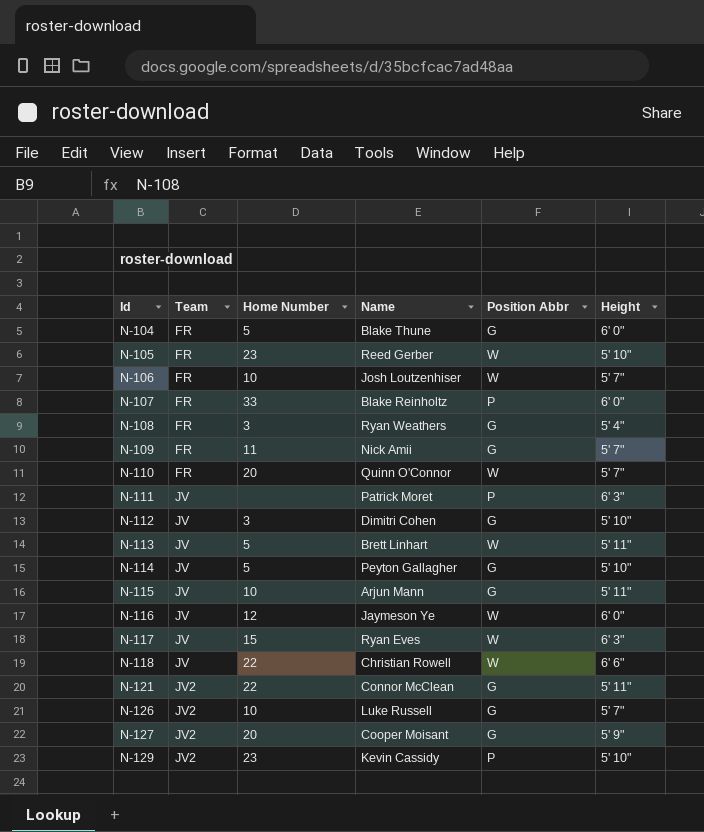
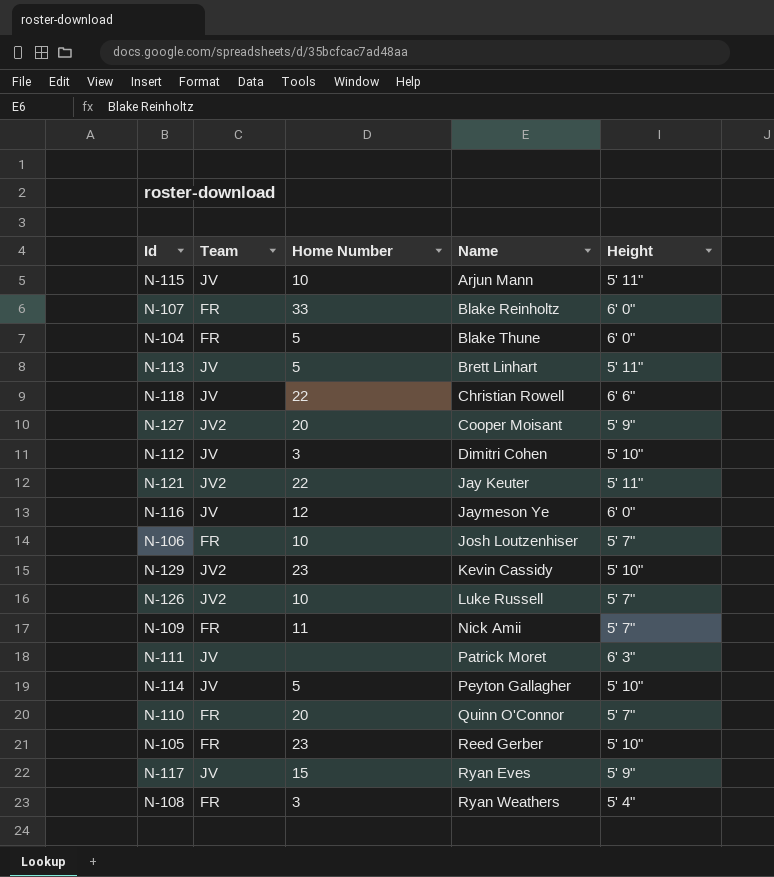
row order: Id ascending -> Name ascending
column Position Abbr | position: 5 -> none
N-121 | Name: Connor McClean -> Jay Keuter
N-117 | Height: 6' 3" -> 5' 9"

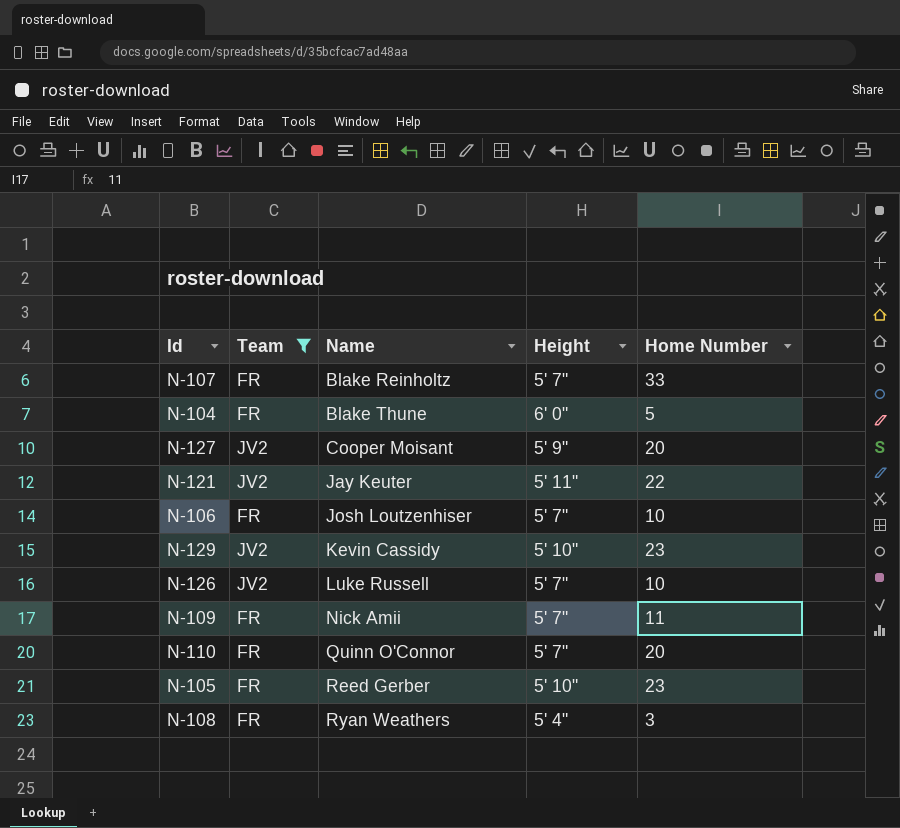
filter: none -> Team != JV
column Home Number | position: 3 -> 5
N-107 | Height: 6' 0" -> 5' 7"

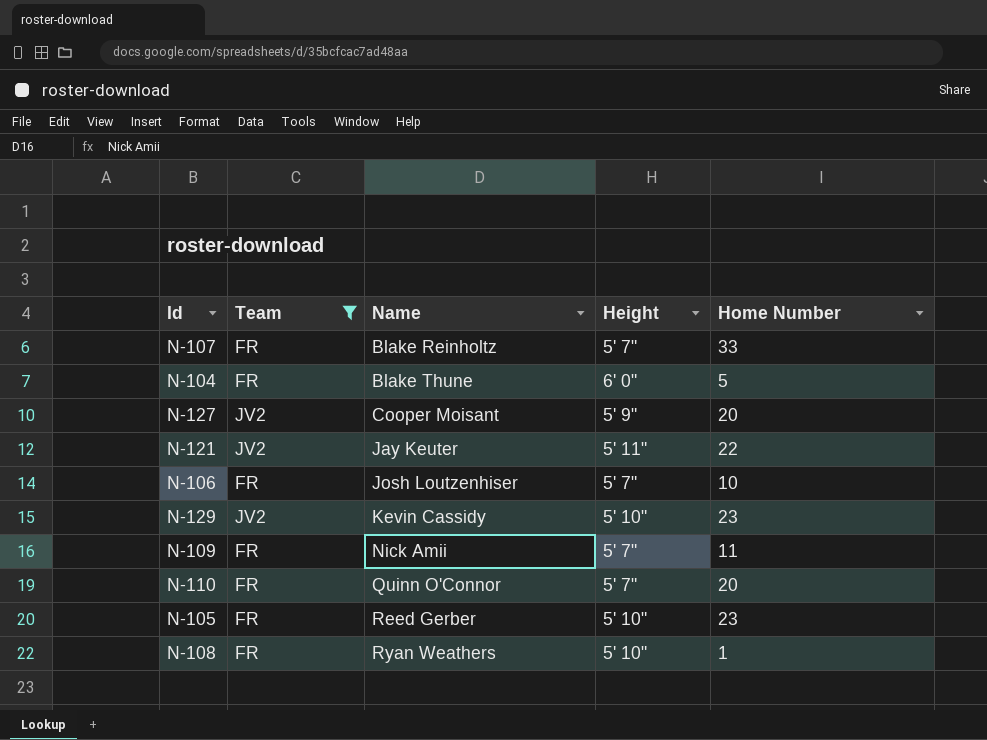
row N-126: JV2 | Luke Russell | 5' 7" | 10 -> none
N-108 | Height: 5' 4" -> 5' 10"
N-108 | Home Number: 3 -> 1

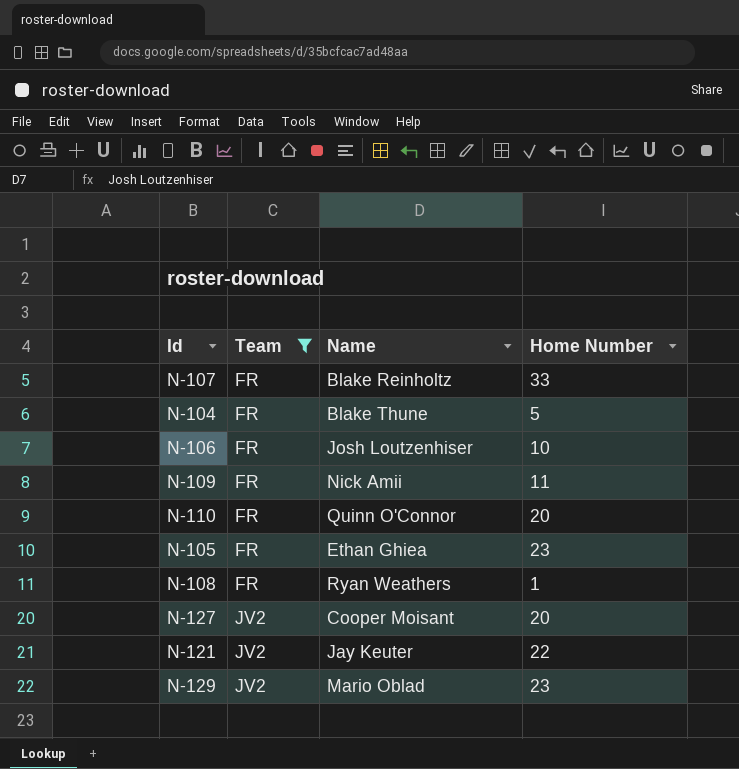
row order: Name ascending -> Team ascending
column Height | position: 4 -> none
N-105 | Name: Reed Gerber -> Ethan Ghiea
N-129 | Name: Kevin Cassidy -> Mario Oblad

